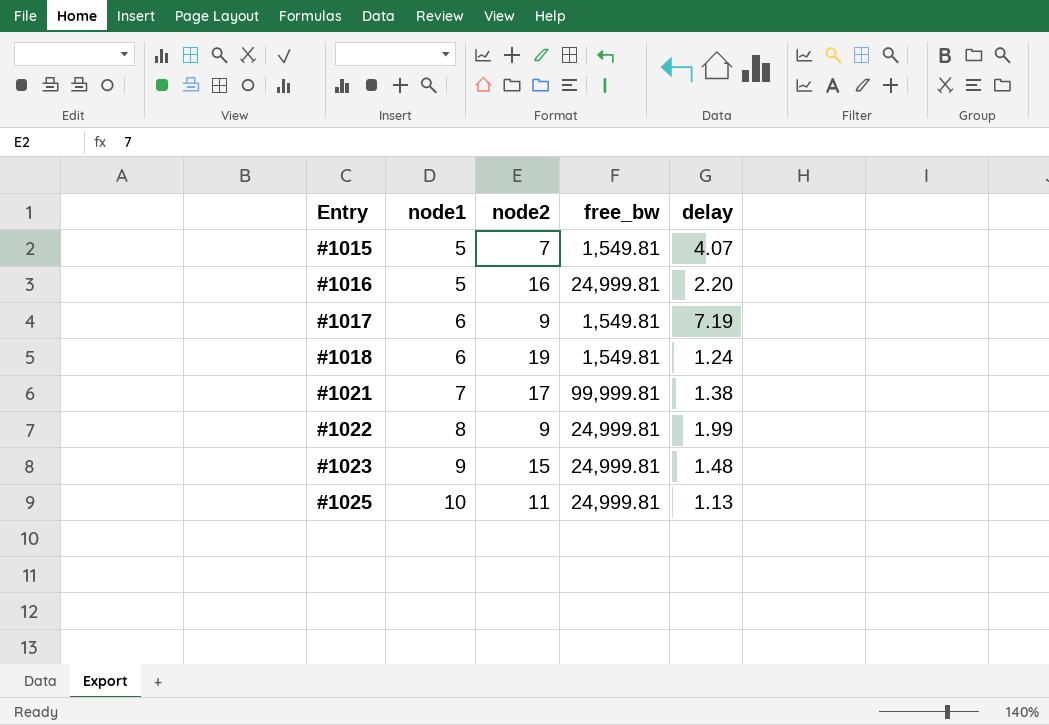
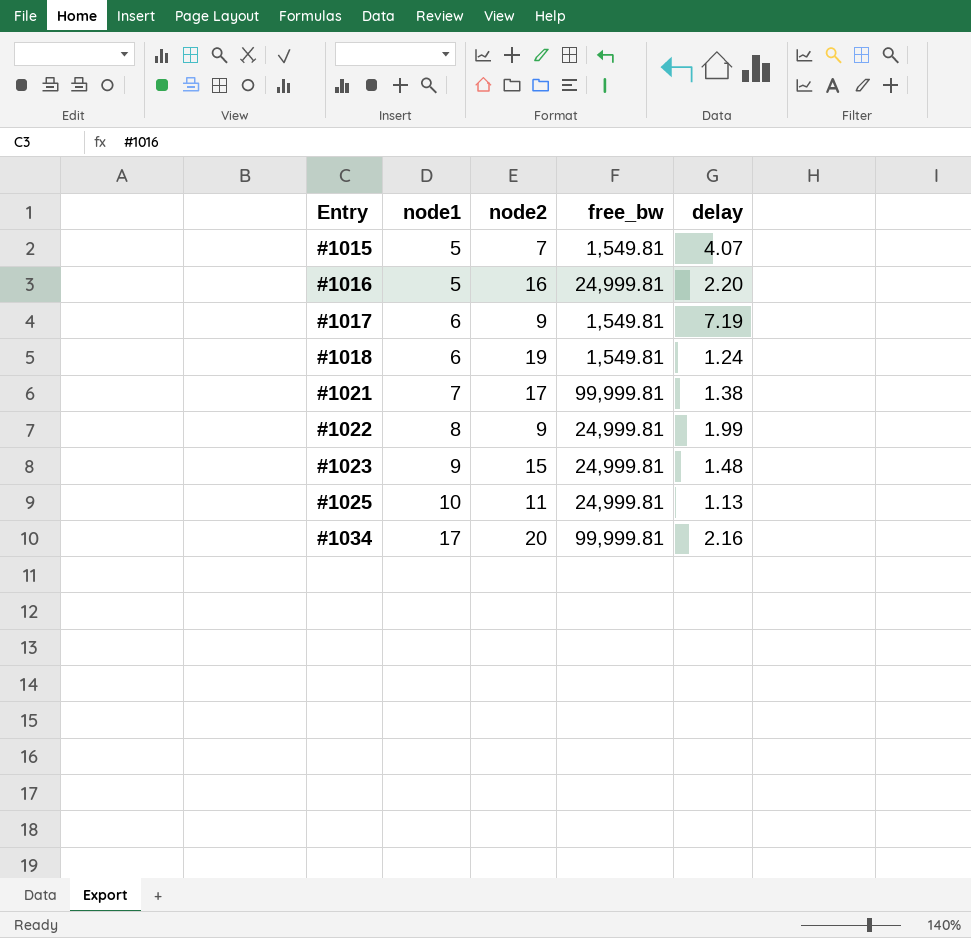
row #1034: none -> 17 | 20 | 99,999.81 | 2.16

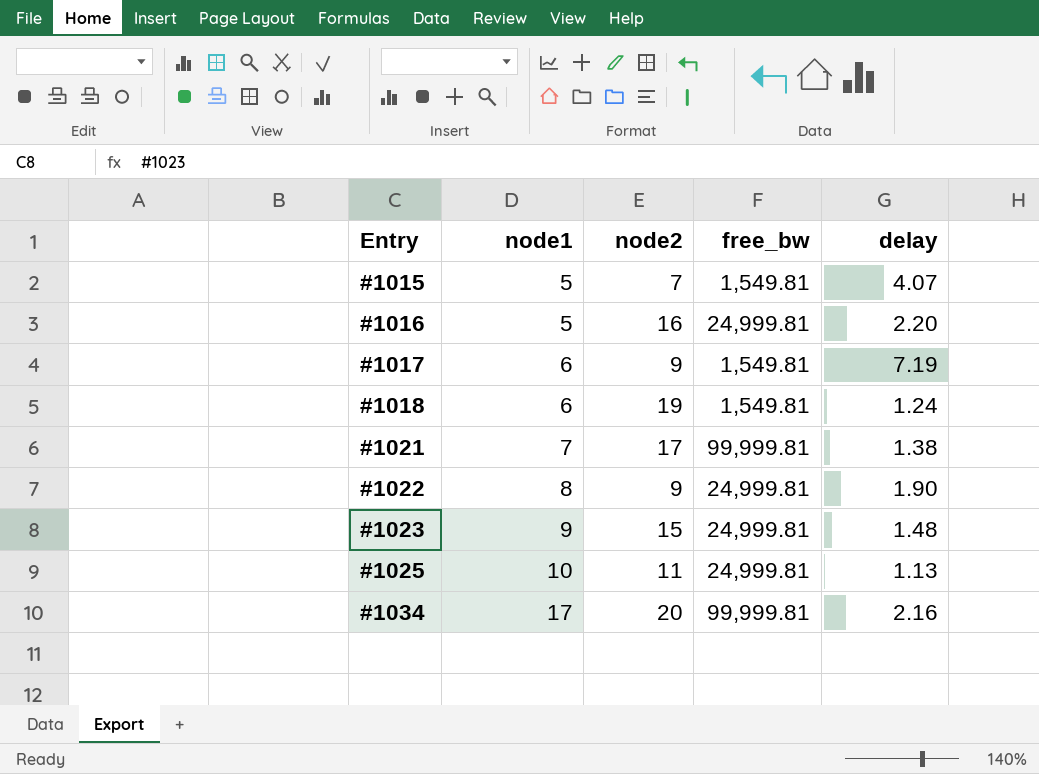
#1022 | delay: 1.99 -> 1.90

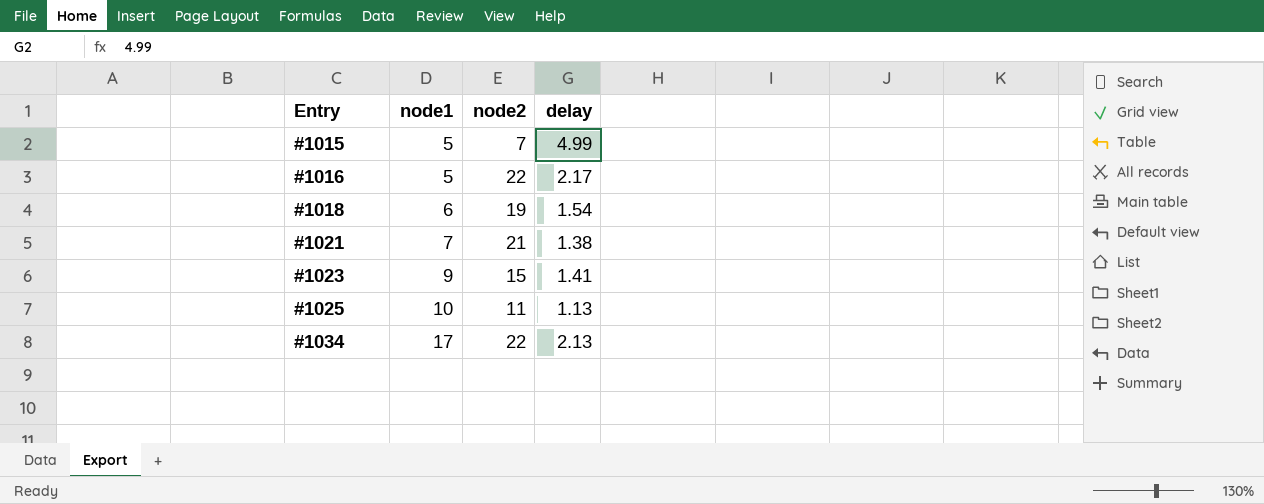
column free_bw | position: 4 -> none
row #1017: 6 | 9 | 1,549.81 | 7.19 -> none
row #1022: 8 | 9 | 24,999.81 | 1.90 -> none
#1015 | delay: 4.07 -> 4.99
#1016 | node2: 16 -> 22
#1016 | delay: 2.20 -> 2.17
#1018 | delay: 1.24 -> 1.54
#1021 | node2: 17 -> 21
#1023 | delay: 1.48 -> 1.41
#1034 | node2: 20 -> 22
#1034 | delay: 2.16 -> 2.13

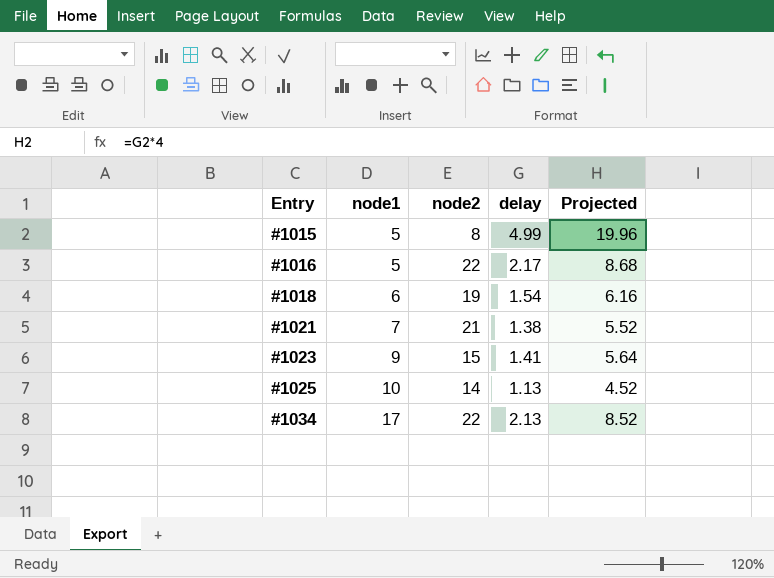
column Projected | formula: none -> [delay] * 4
#1015 | node2: 7 -> 8
#1025 | node2: 11 -> 14

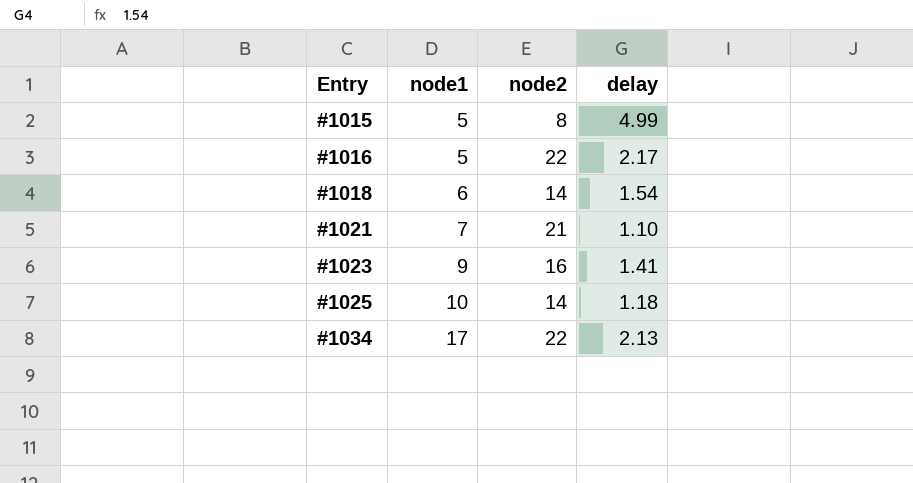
column Projected | formula: [delay] * 4 -> none
#1018 | node2: 19 -> 14
#1021 | delay: 1.38 -> 1.10
#1023 | node2: 15 -> 16
#1025 | delay: 1.13 -> 1.18

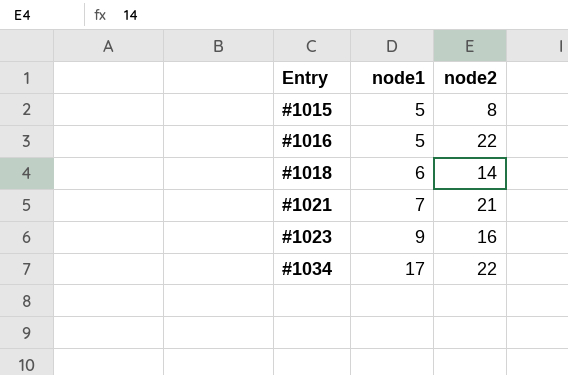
column delay | position: 4 -> none
row #1025: 10 | 14 | 1.18 -> none

